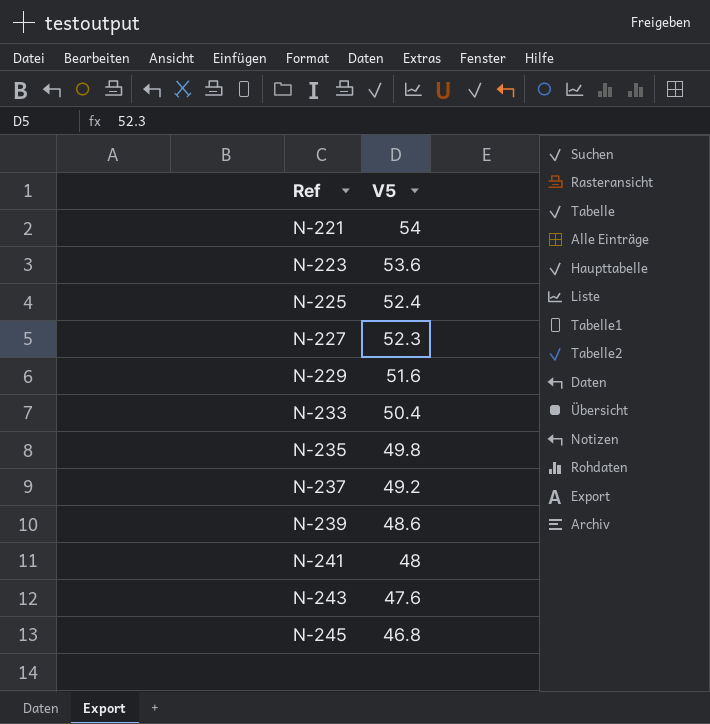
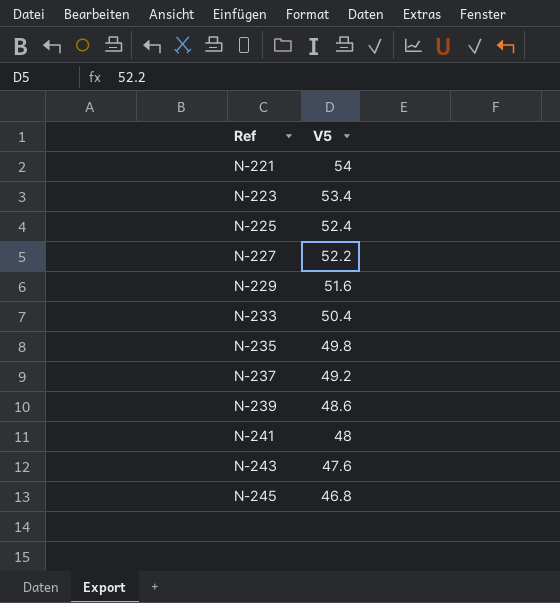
N-223 | V5: 53.6 -> 53.4
N-227 | V5: 52.3 -> 52.2

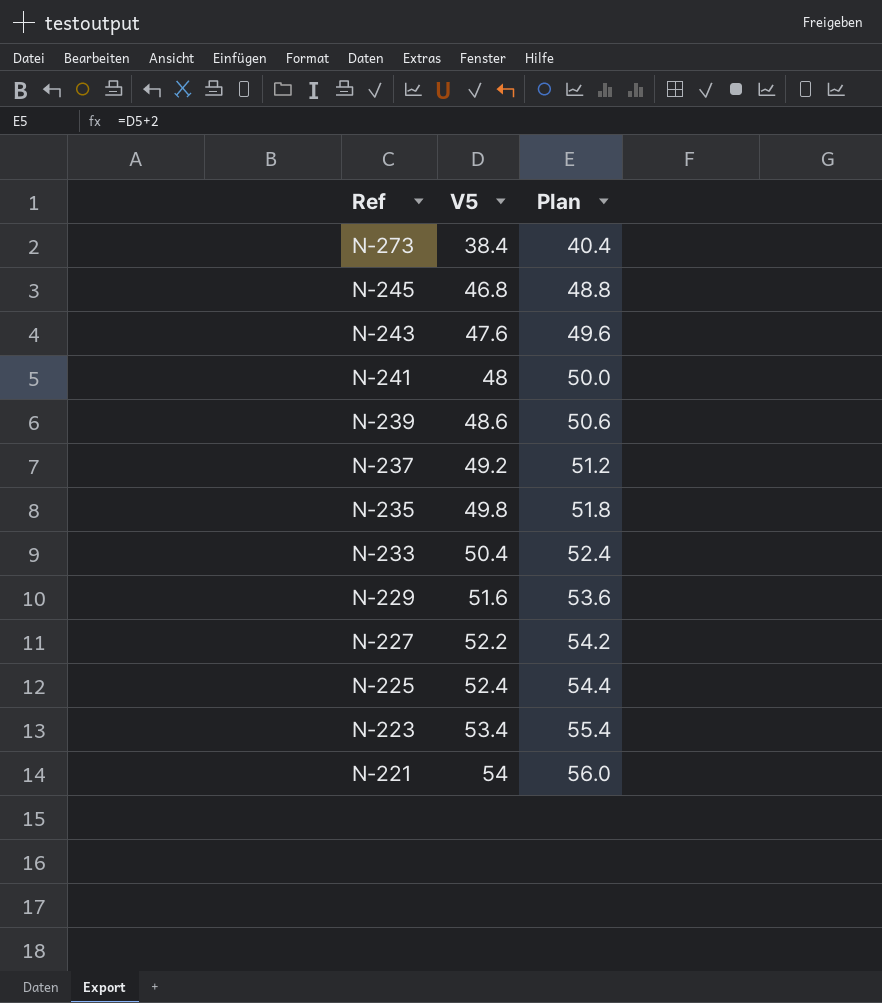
row order: Ref ascending -> Ref descending
column Plan | formula: none -> [V5] + 2
row N-273: none -> 38.4 | 40.4

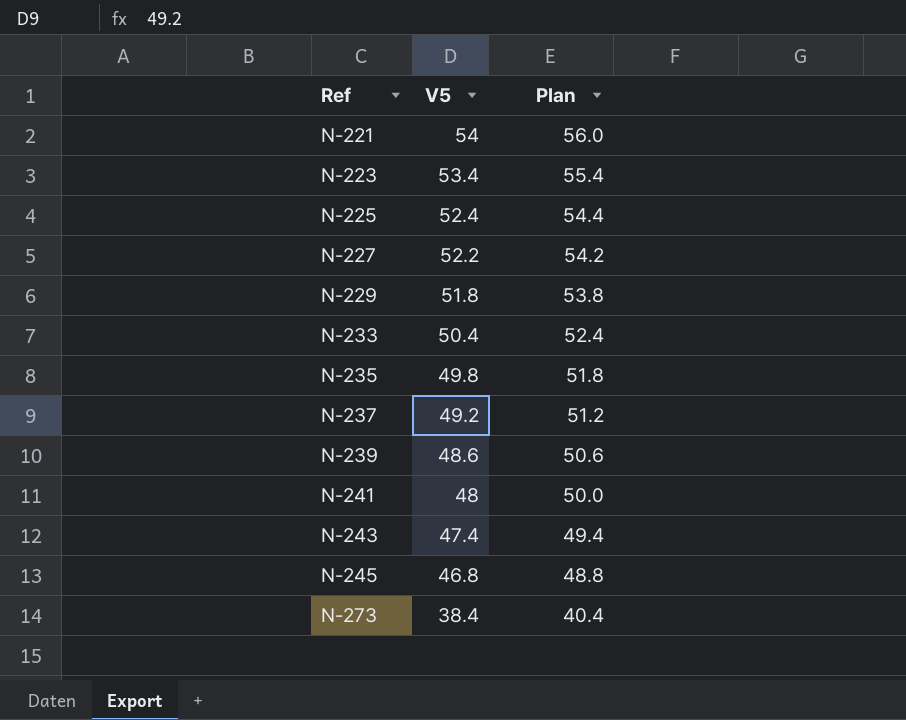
row order: Ref descending -> Ref ascending
N-229 | V5: 51.6 -> 51.8
N-229 | Plan: 53.6 -> 53.8
N-243 | V5: 47.6 -> 47.4
N-243 | Plan: 49.6 -> 49.4

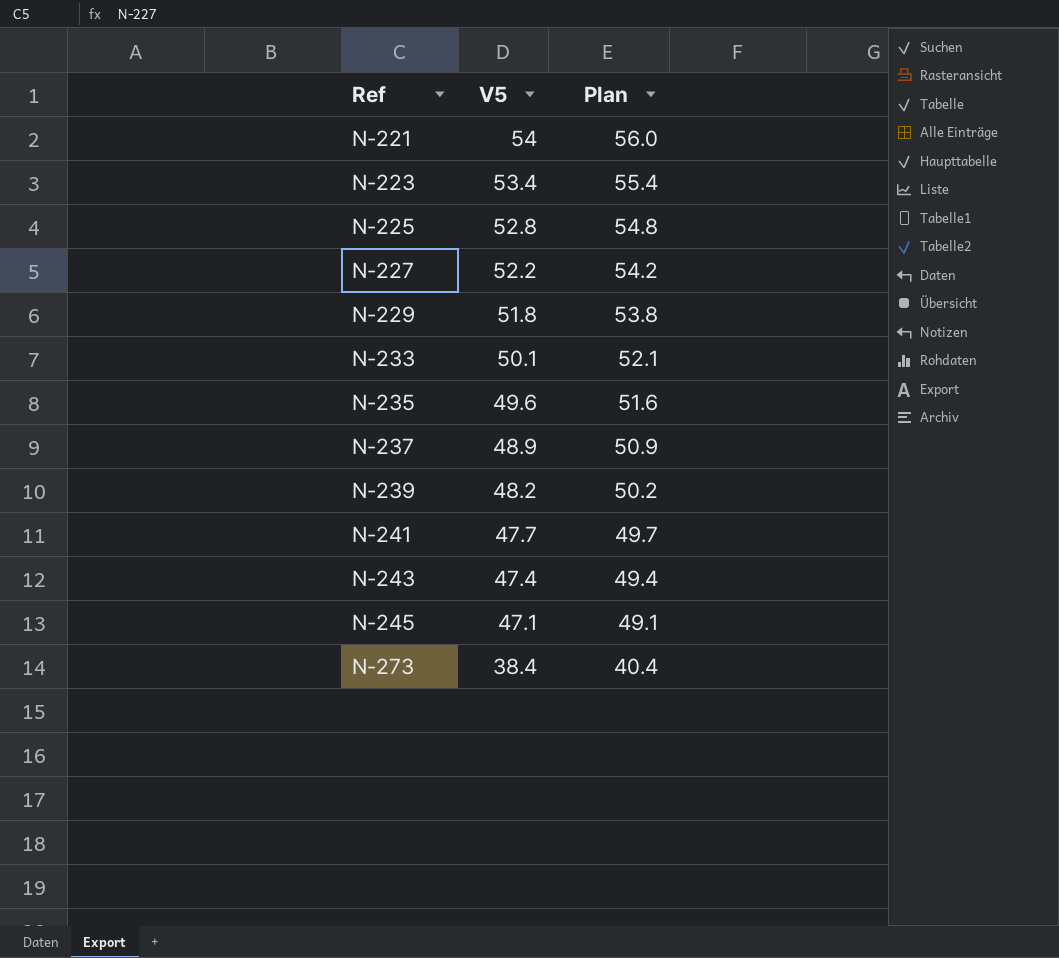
N-225 | V5: 52.4 -> 52.8
N-225 | Plan: 54.4 -> 54.8
N-233 | V5: 50.4 -> 50.1
N-233 | Plan: 52.4 -> 52.1
N-235 | V5: 49.8 -> 49.6
N-235 | Plan: 51.8 -> 51.6
N-237 | V5: 49.2 -> 48.9
N-237 | Plan: 51.2 -> 50.9
N-239 | V5: 48.6 -> 48.2
N-239 | Plan: 50.6 -> 50.2
N-241 | V5: 48 -> 47.7
N-241 | Plan: 50.0 -> 49.7
N-245 | V5: 46.8 -> 47.1
N-245 | Plan: 48.8 -> 49.1

